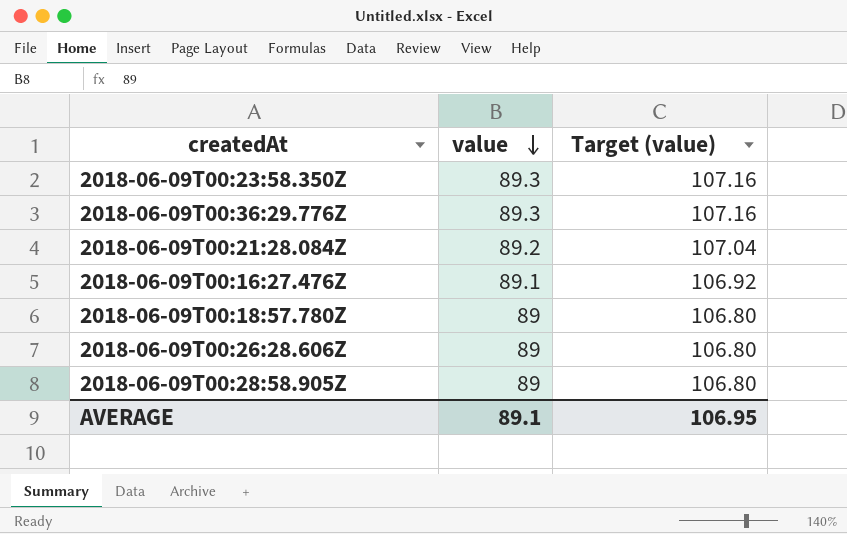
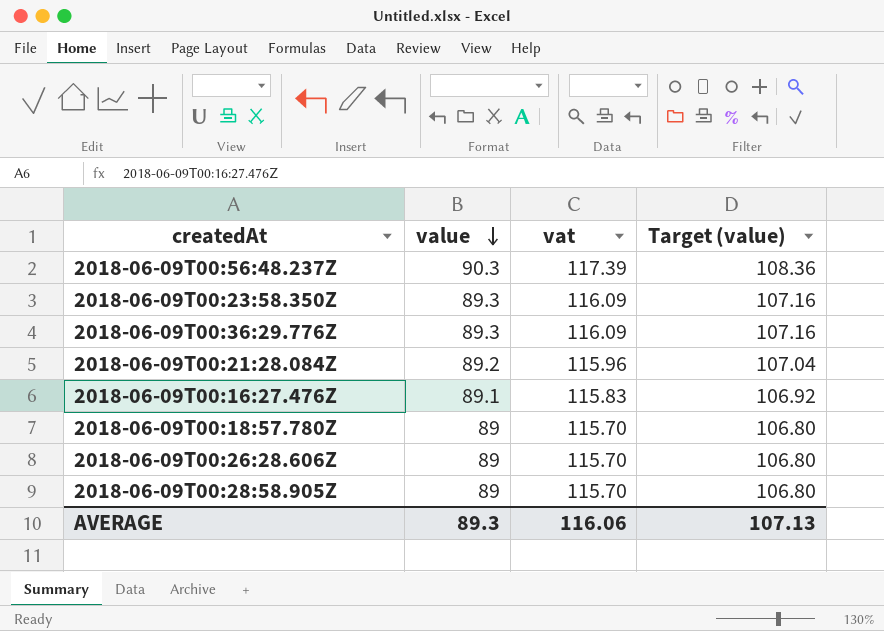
column vat | formula: none -> [value] * 1.3
row 2018-06-09T00:56:48.237Z: none -> 90.3 | 117.39 | 108.36
AVERAGE | value: 89.1 -> 89.3
AVERAGE | Target (value): 106.95 -> 107.13

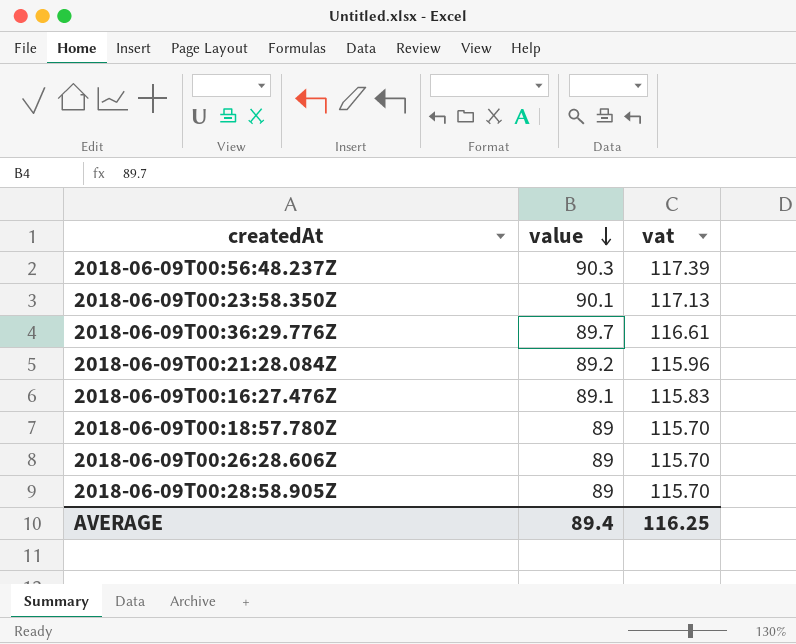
column Target (value) | formula: [value] * 1.2 -> none
2018-06-09T00:23:58.350Z | value: 89.3 -> 90.1
2018-06-09T00:23:58.350Z | vat: 116.09 -> 117.13
2018-06-09T00:36:29.776Z | value: 89.3 -> 89.7
2018-06-09T00:36:29.776Z | vat: 116.09 -> 116.61
AVERAGE | value: 89.3 -> 89.4
AVERAGE | vat: 116.06 -> 116.25

